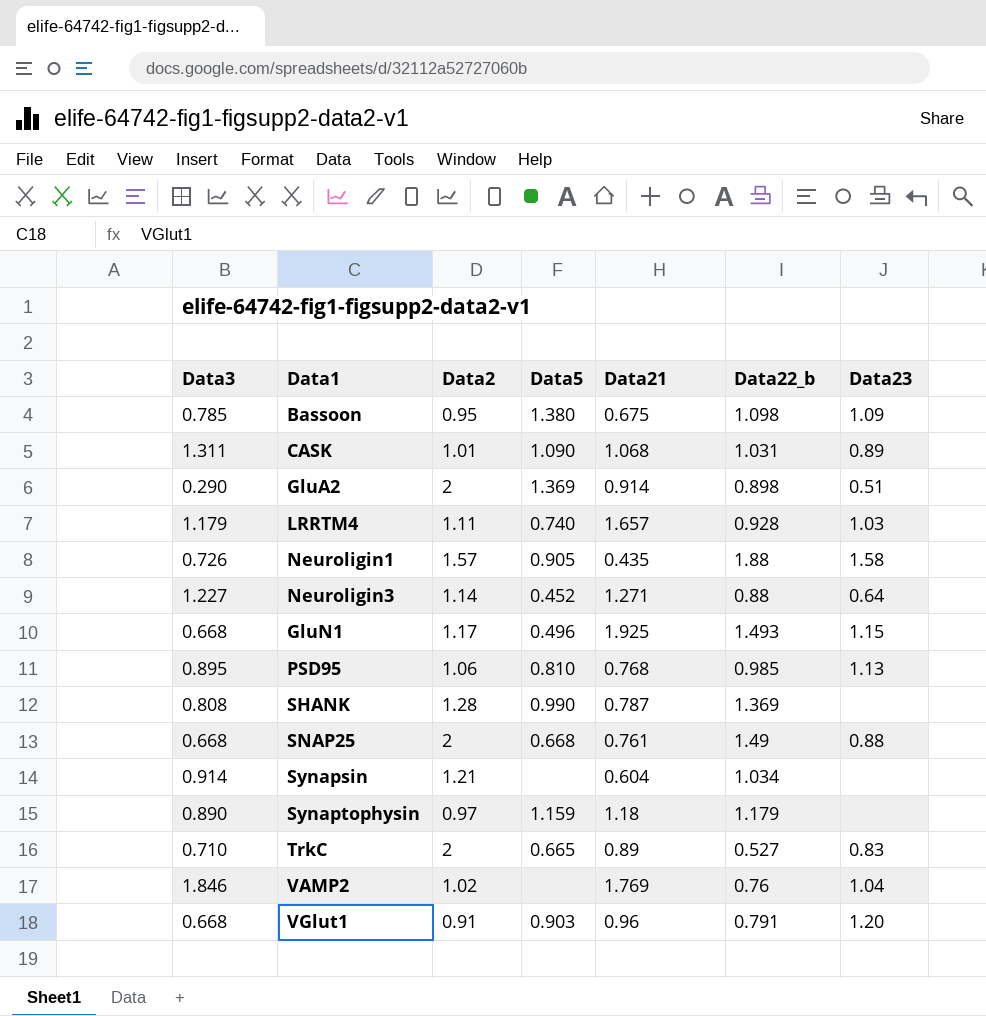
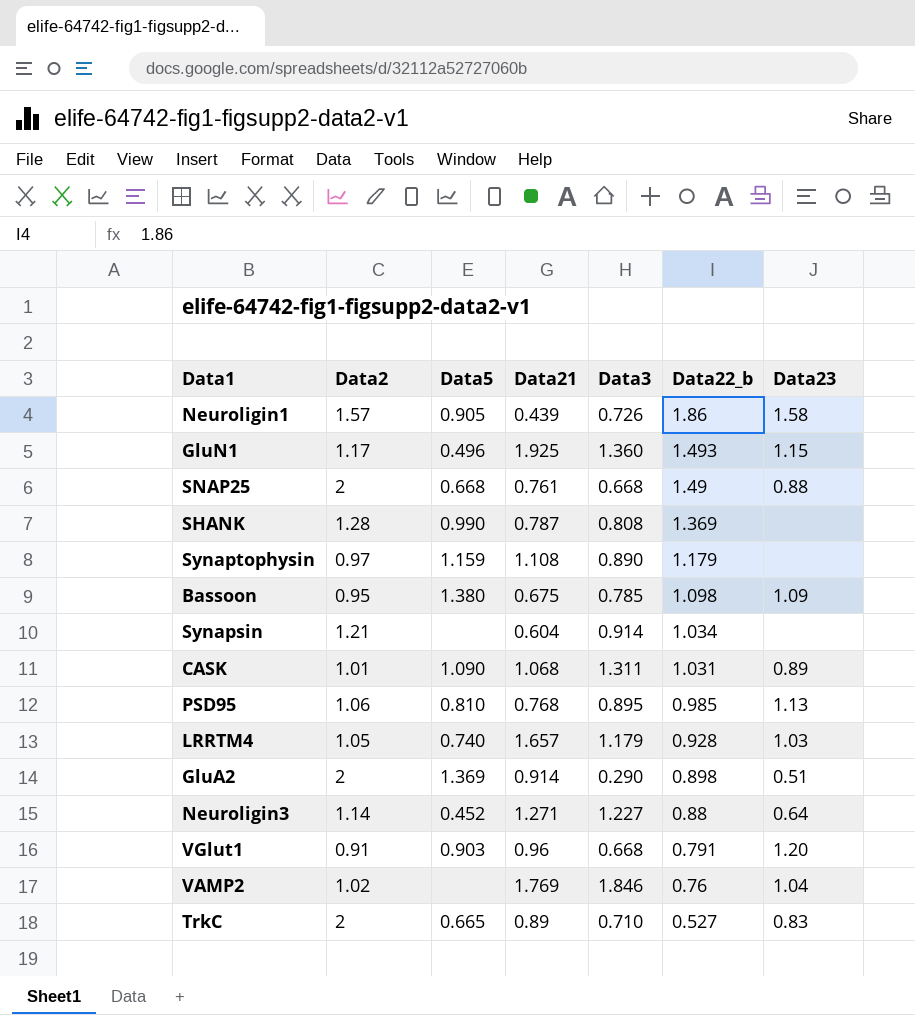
row order: none -> Data22_b descending
column Data3 | position: 1 -> 5
Neuroligin1 | Data21: 0.435 -> 0.439
Neuroligin1 | Data22_b: 1.88 -> 1.86
GluN1 | Data3: 0.668 -> 1.360
Synaptophysin | Data21: 1.18 -> 1.108
LRRTM4 | Data2: 1.11 -> 1.05

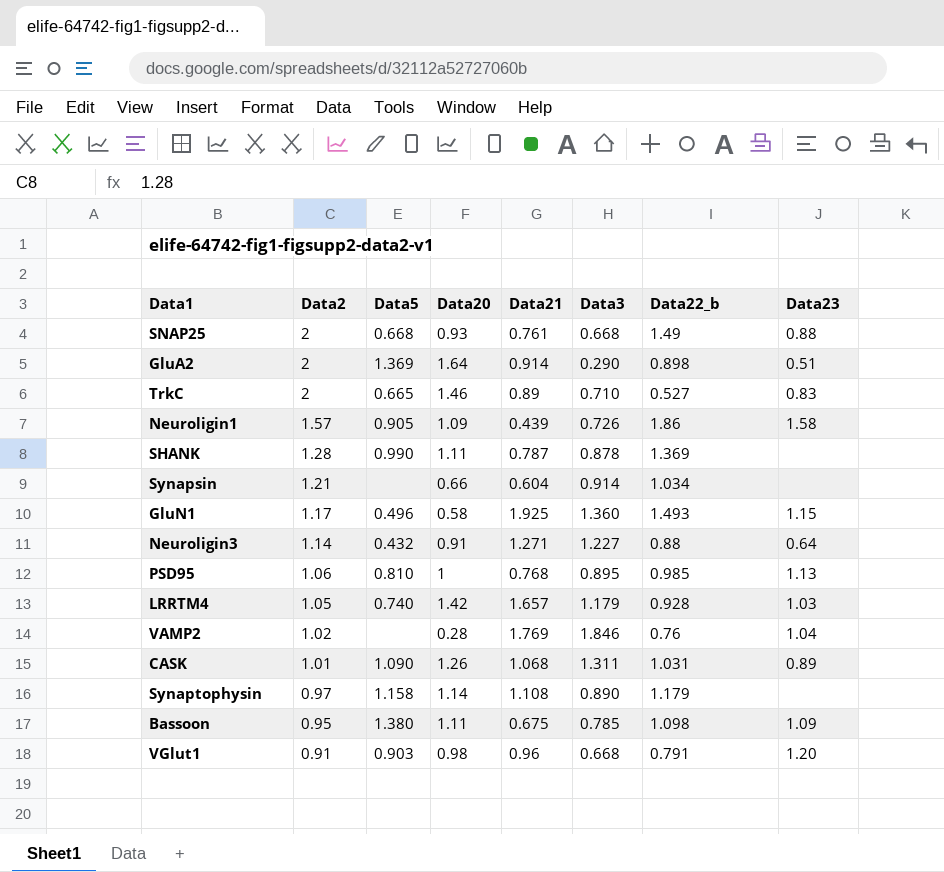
row order: Data22_b descending -> Data2 descending
column Data20 | position: none -> 4
SHANK | Data3: 0.808 -> 0.878
Neuroligin3 | Data5: 0.452 -> 0.432
Synaptophysin | Data5: 1.159 -> 1.158

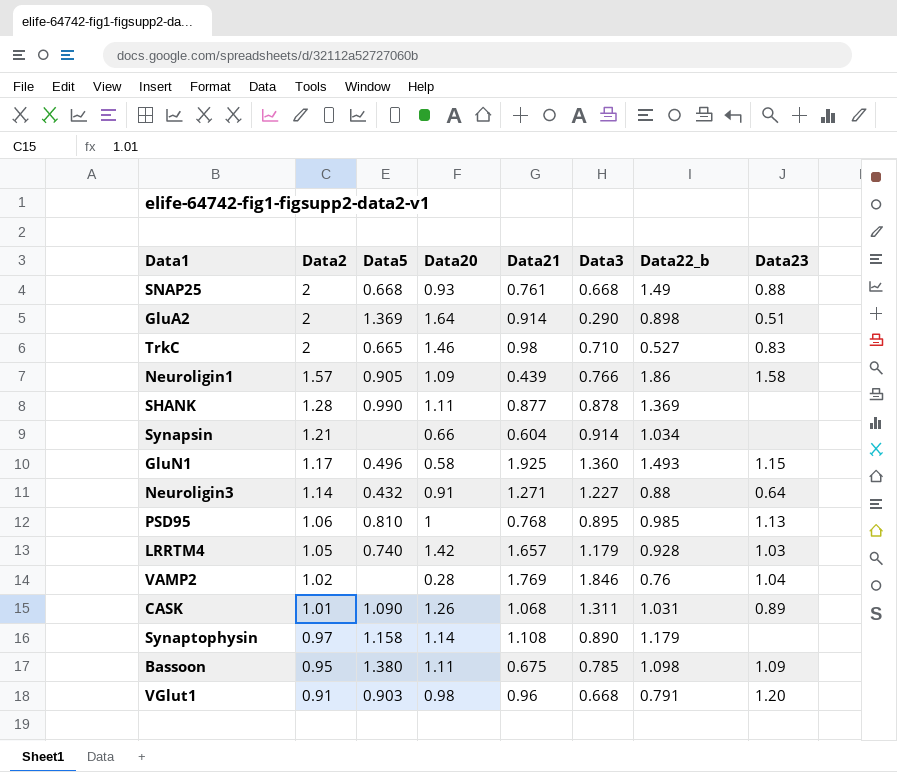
TrkC | Data21: 0.89 -> 0.98
Neuroligin1 | Data3: 0.726 -> 0.766
SHANK | Data21: 0.787 -> 0.877

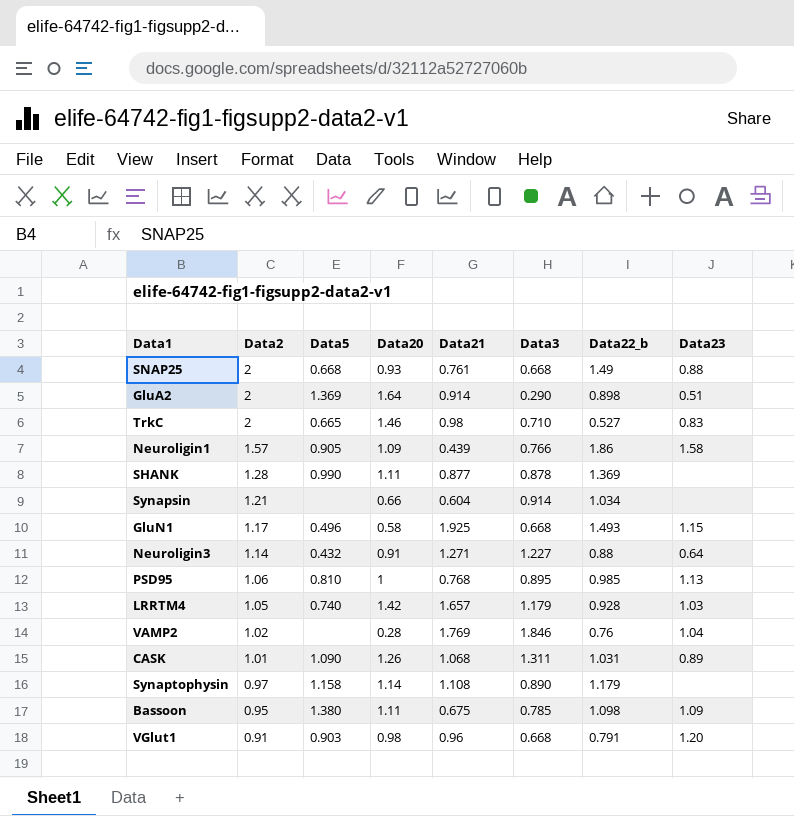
GluN1 | Data3: 1.360 -> 0.668

